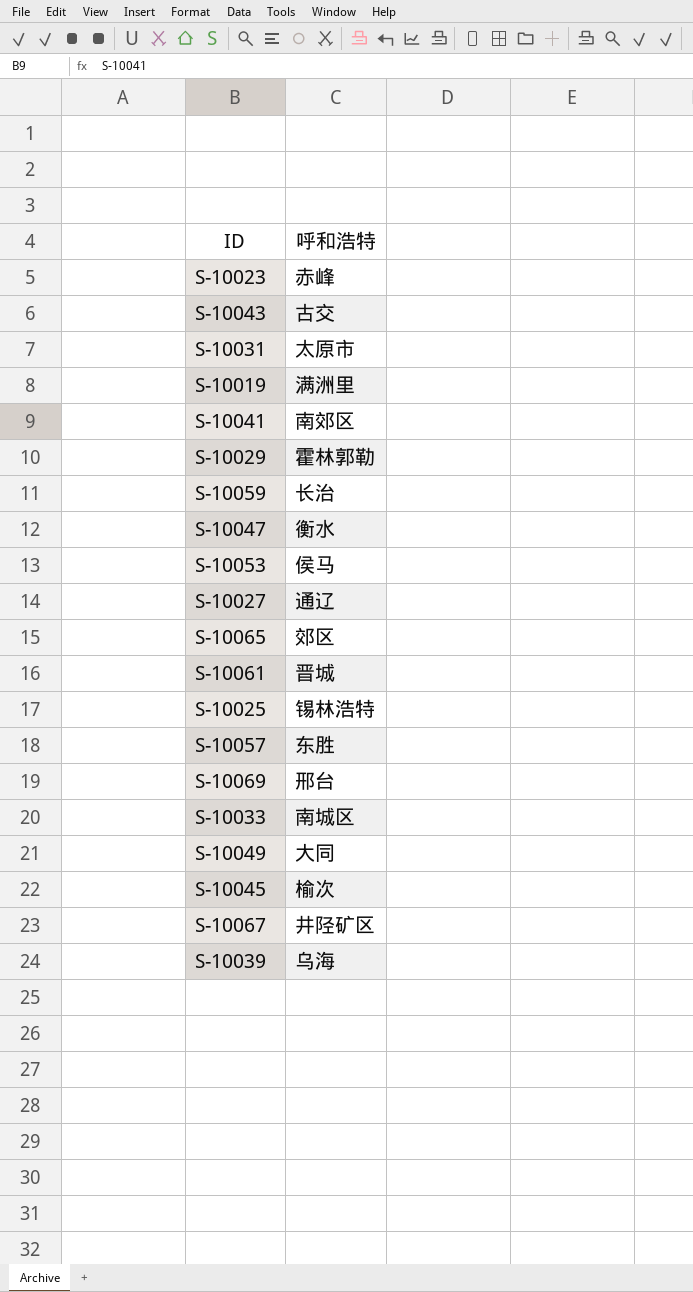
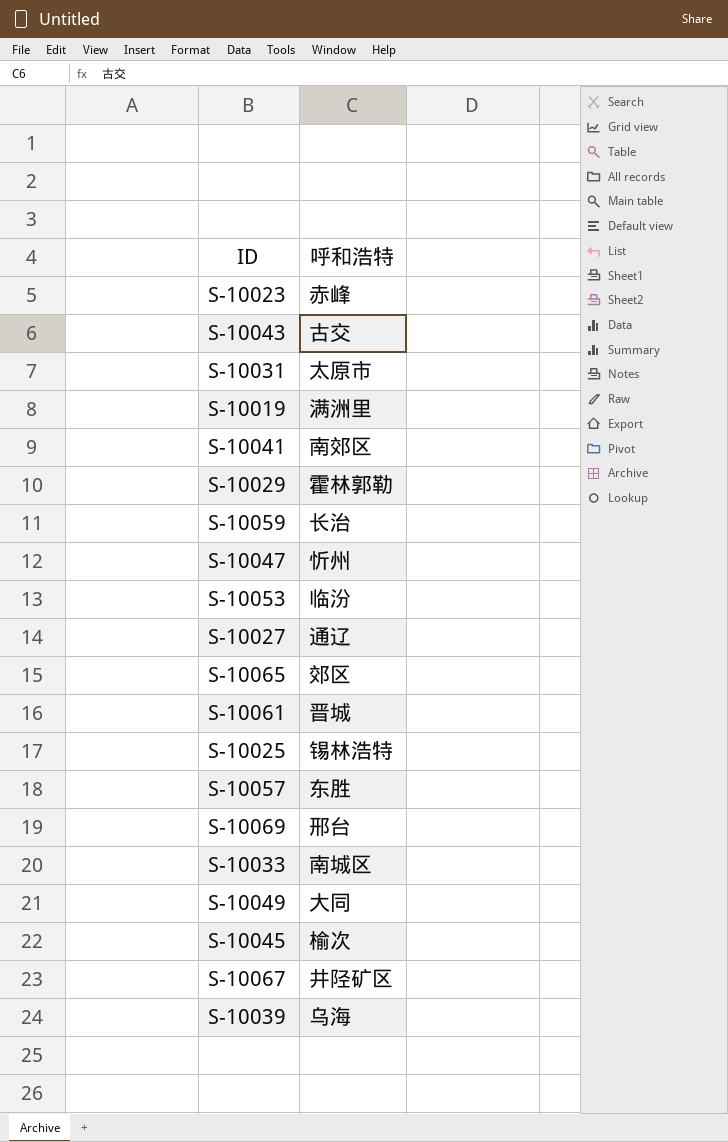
S-10047 | 呼和浩特: 衡水 -> 忻州
S-10053 | 呼和浩特: 侯马 -> 临汾

